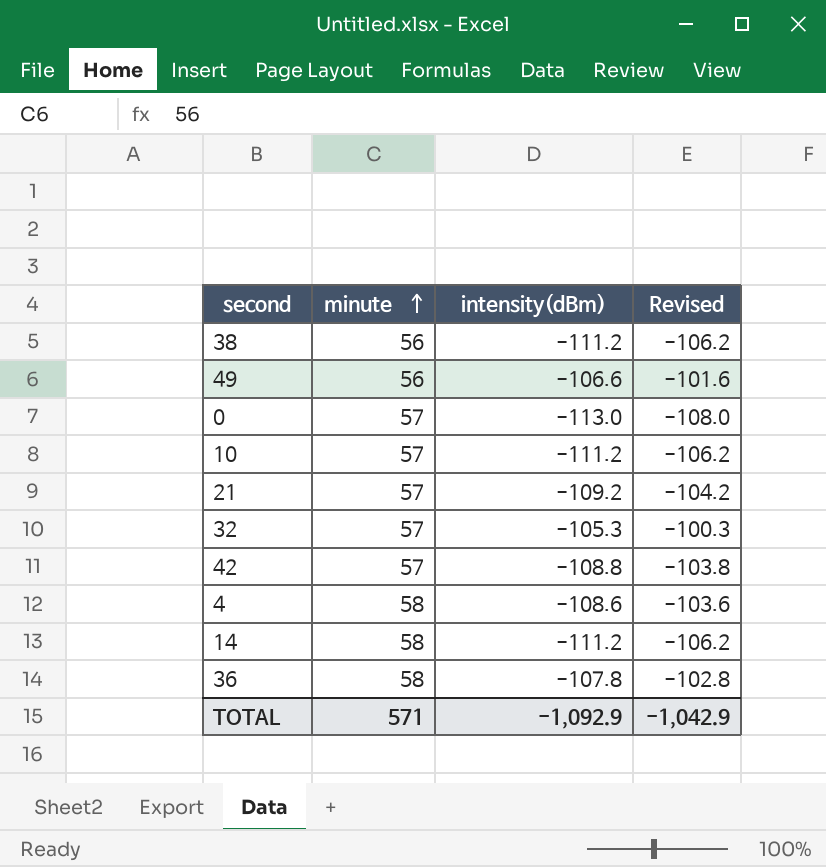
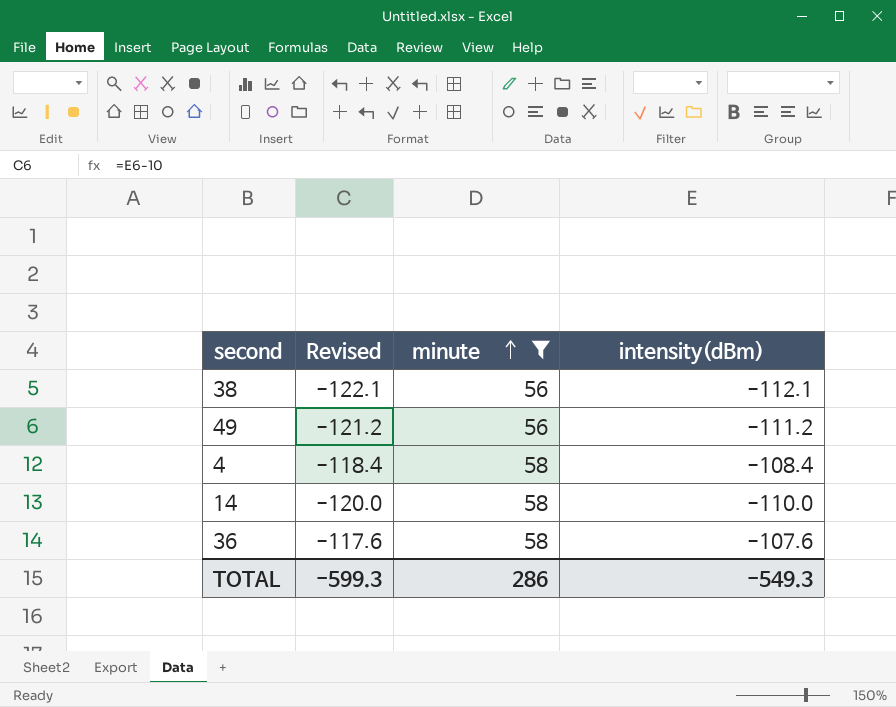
filter: none -> minute != 57
column Revised | formula: [intensity(dBm)] + 5 -> [intensity(dBm)] - 10
column Revised | position: 4 -> 2
38 | intensity(dBm): -111.2 -> -112.1
49 | intensity(dBm): -106.6 -> -111.2
4 | intensity(dBm): -108.6 -> -108.4
14 | intensity(dBm): -111.2 -> -110.0
36 | intensity(dBm): -107.8 -> -107.6
TOTAL | Revised: -1,042.9 -> -599.3
TOTAL | minute: 571 -> 286
TOTAL | intensity(dBm): -1,092.9 -> -549.3

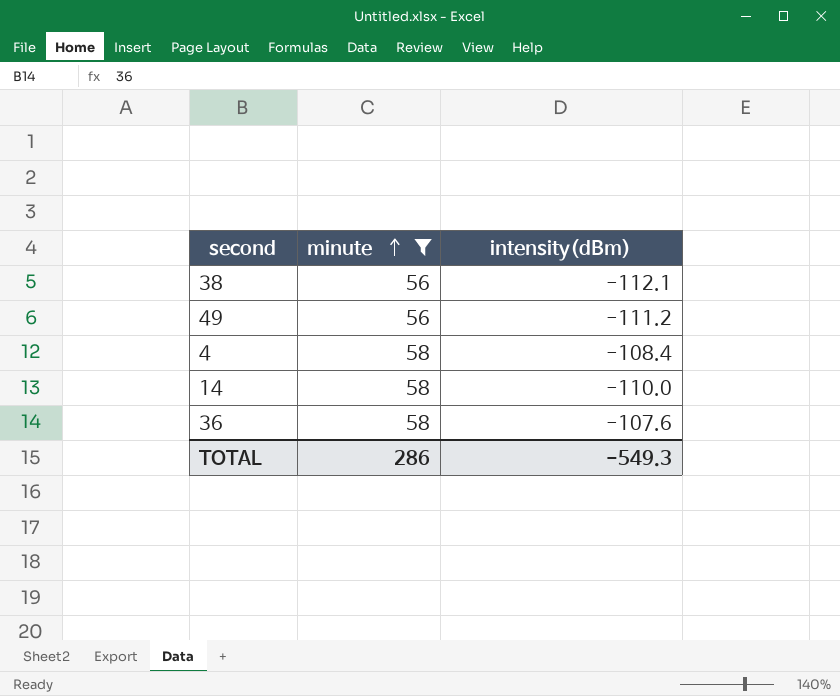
column Revised | formula: [intensity(dBm)] - 10 -> none

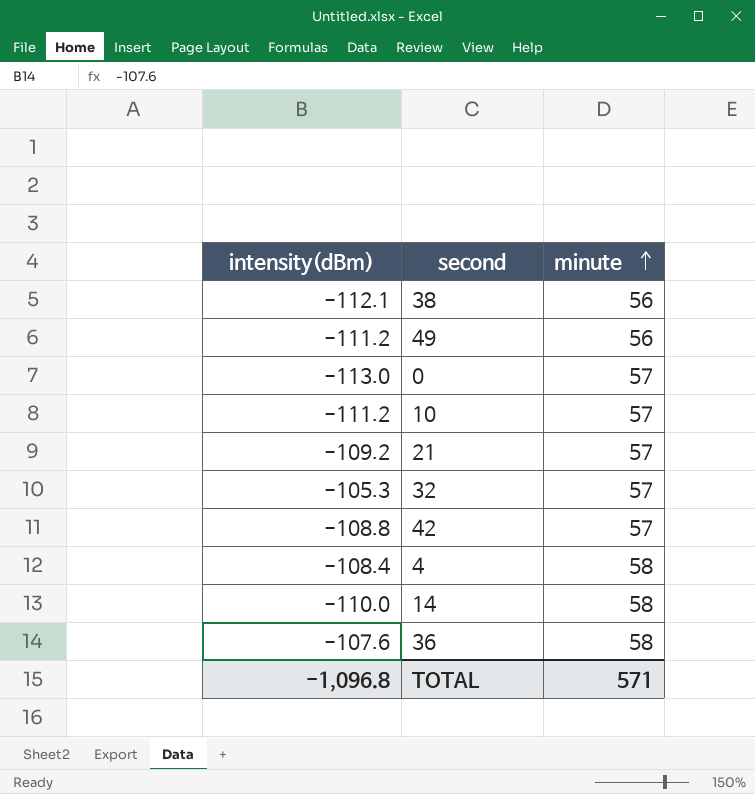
filter: minute != 57 -> none
column intensity(dBm) | position: 3 -> 1
TOTAL | intensity(dBm): -549.3 -> -1,096.8
TOTAL | minute: 286 -> 571

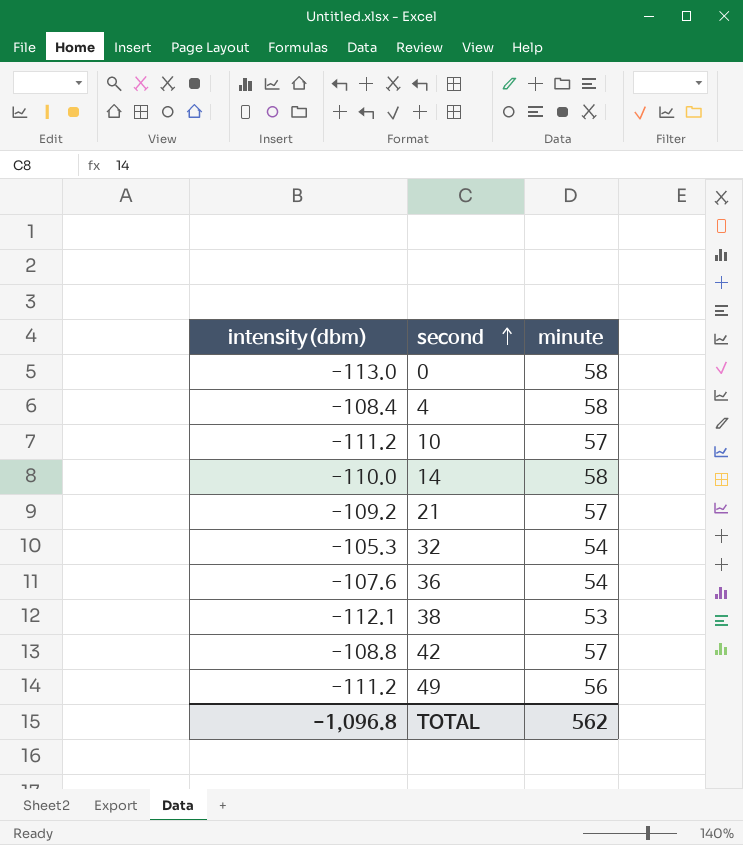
row order: minute ascending -> second ascending
column name: intensity(dBm) -> intensity(dbm)
0 | minute: 57 -> 58
32 | minute: 57 -> 54
36 | minute: 58 -> 54
38 | minute: 56 -> 53
TOTAL | minute: 571 -> 562

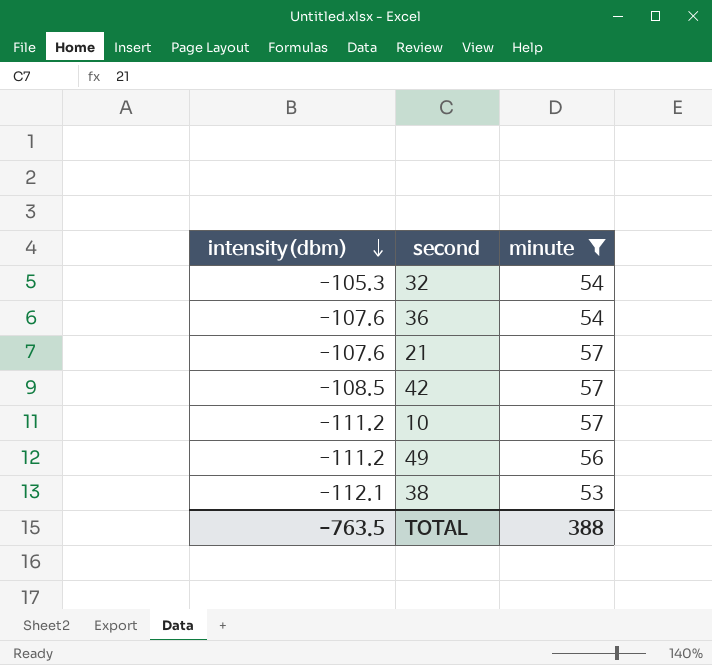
filter: none -> minute != 58
row order: second ascending -> intensity(dbm) descending
21 | intensity(dbm): -109.2 -> -107.6
42 | intensity(dbm): -108.8 -> -108.5
TOTAL | intensity(dbm): -1,096.8 -> -763.5
TOTAL | minute: 562 -> 388

